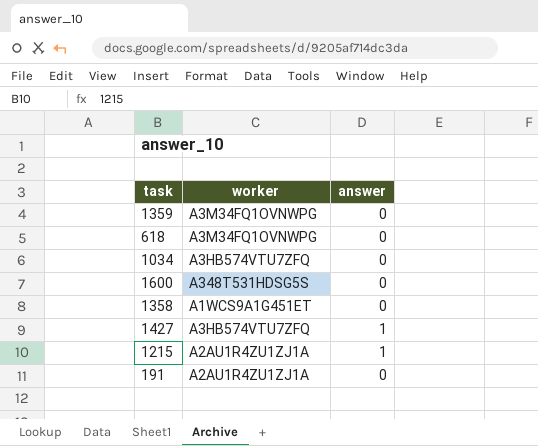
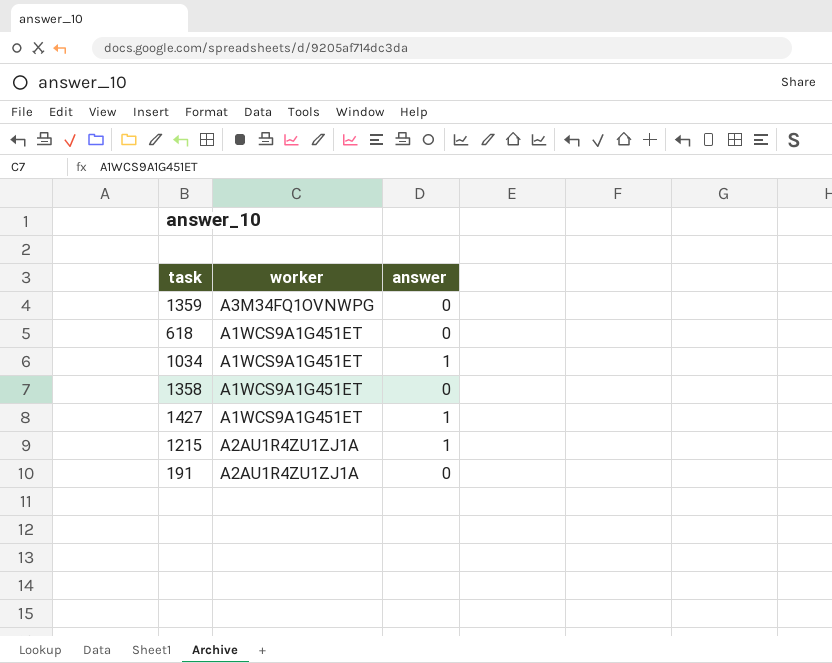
row 1600: A348T531HDSG5S | 0 -> none
618 | worker: A3M34FQ1OVNWPG -> A1WCS9A1G451ET
1034 | worker: A3HB574VTU7ZFQ -> A1WCS9A1G451ET
1034 | answer: 0 -> 1
1427 | worker: A3HB574VTU7ZFQ -> A1WCS9A1G451ET

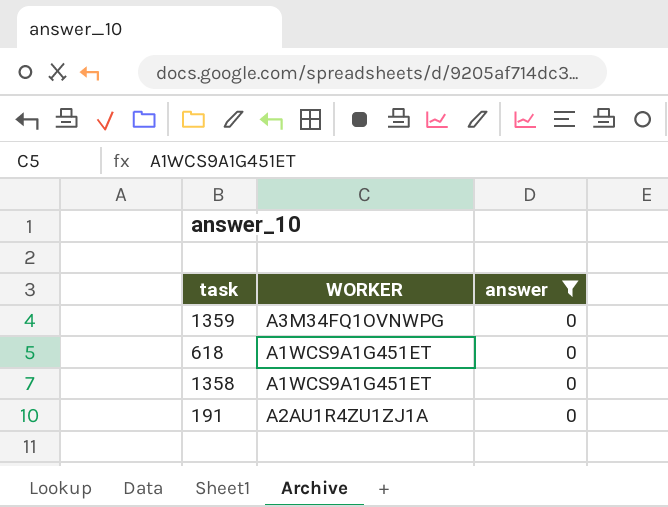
filter: none -> answer = 0
column name: worker -> WORKER

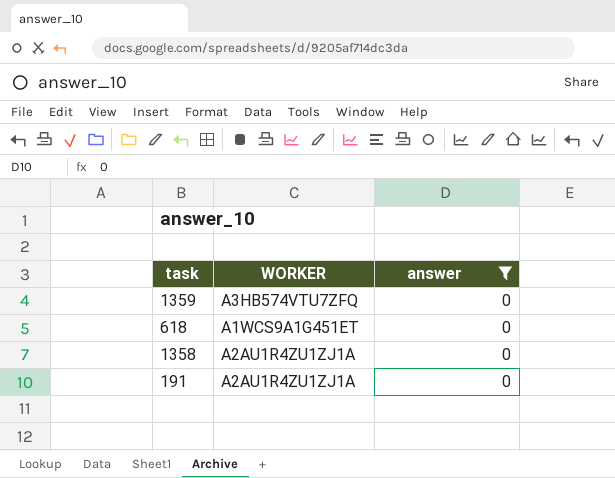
1359 | WORKER: A3M34FQ1OVNWPG -> A3HB574VTU7ZFQ
1358 | WORKER: A1WCS9A1G451ET -> A2AU1R4ZU1ZJ1A

